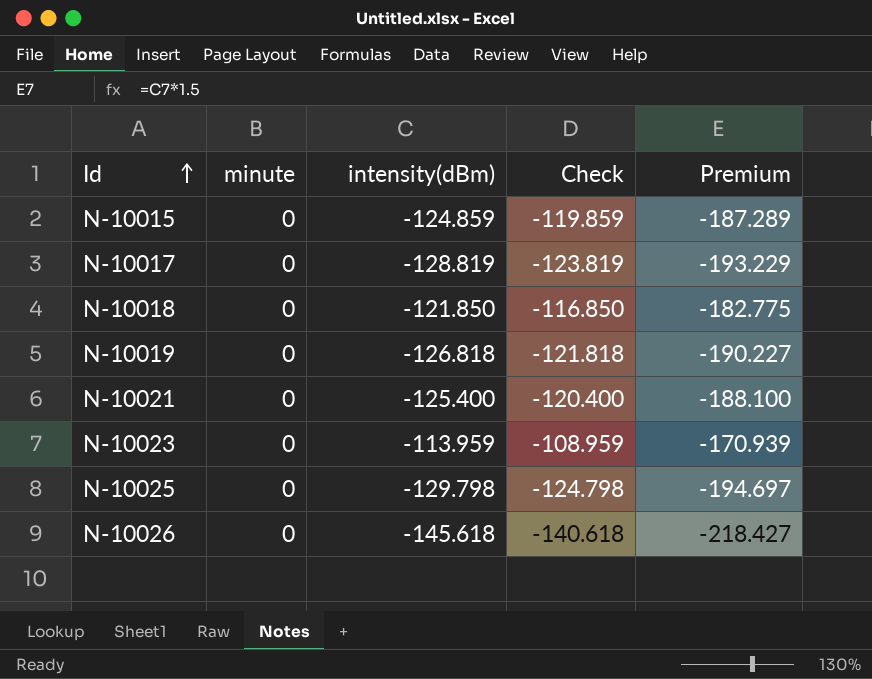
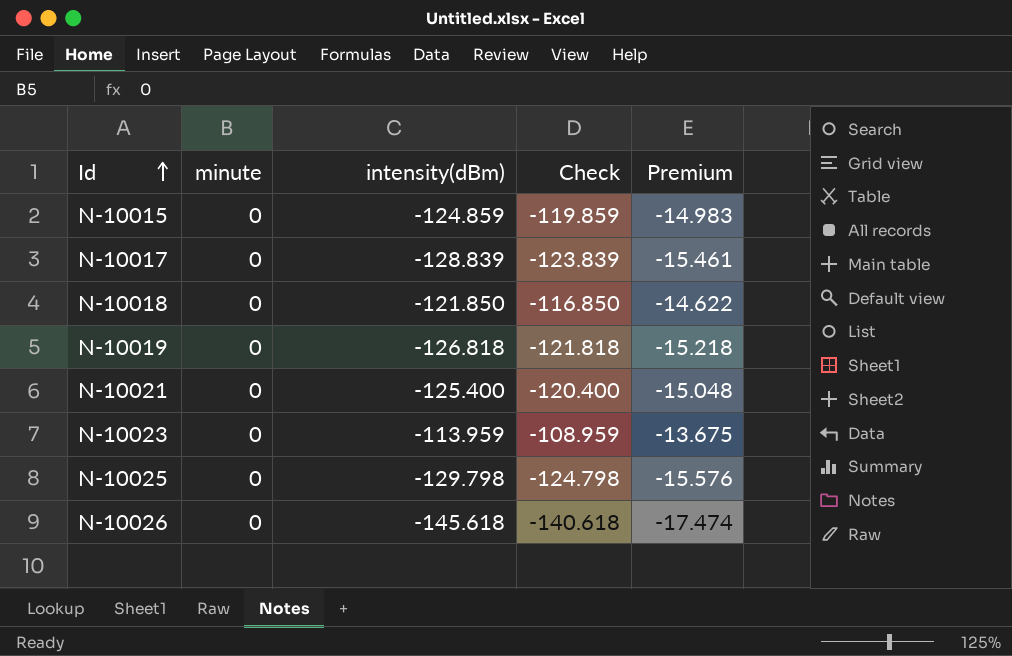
column Premium | formula: [intensity(dBm)] * 1.5 -> [intensity(dBm)] * 0.12
N-10017 | intensity(dBm): -128.819 -> -128.839
N-10017 | Check: -123.819 -> -123.839

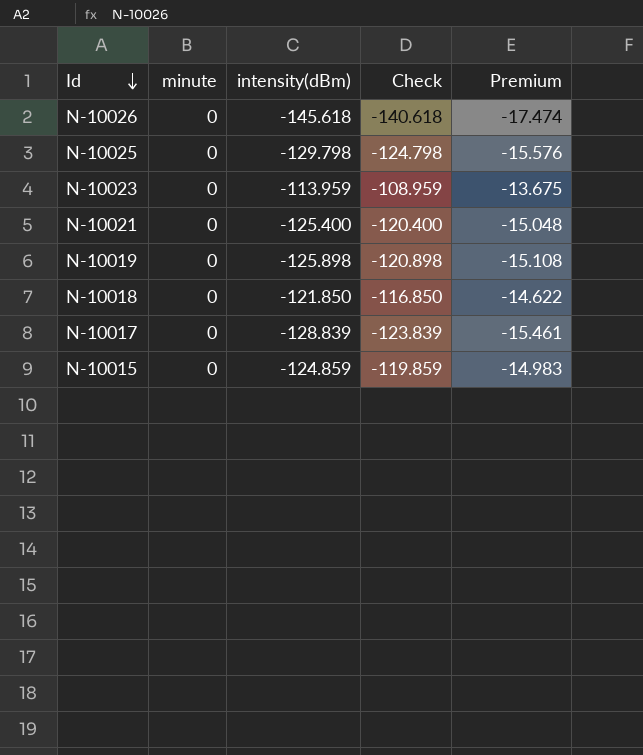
row order: Id ascending -> Id descending
N-10019 | intensity(dBm): -126.818 -> -125.898
N-10019 | Check: -121.818 -> -120.898
N-10019 | Premium: -15.218 -> -15.108

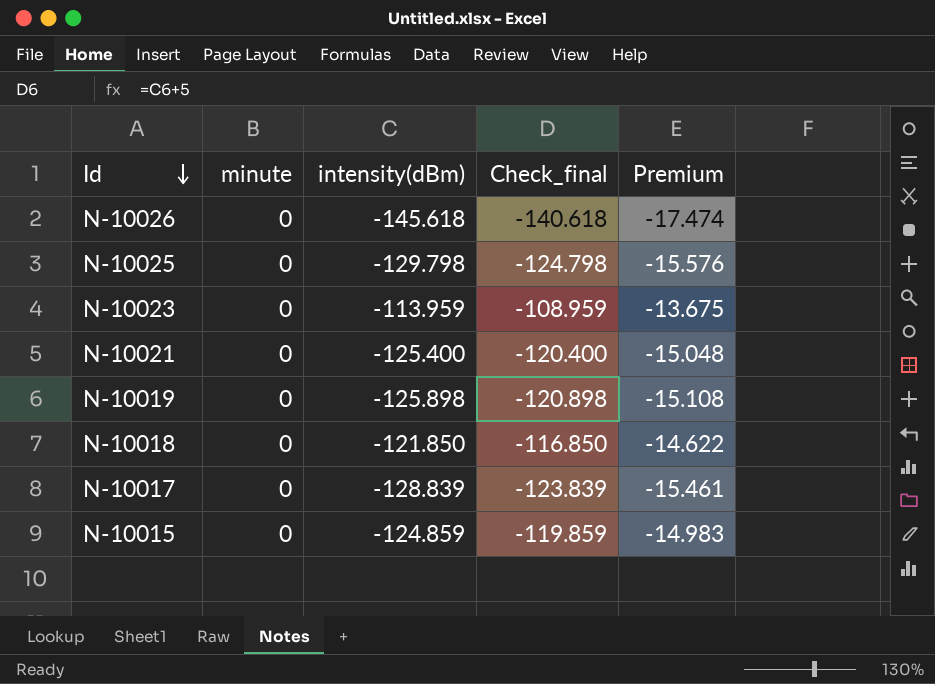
column name: Check -> Check_final

